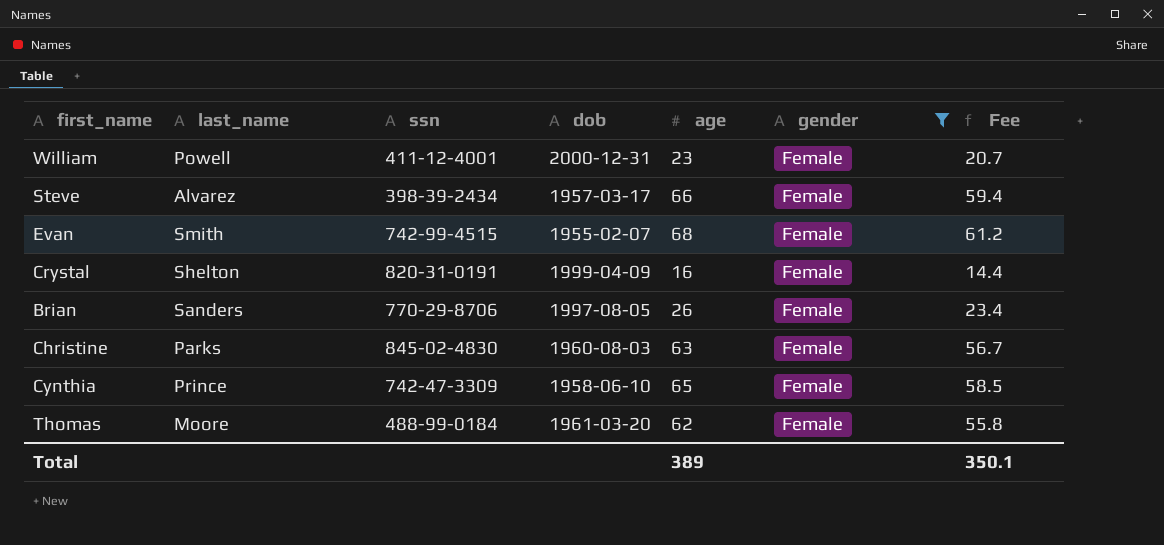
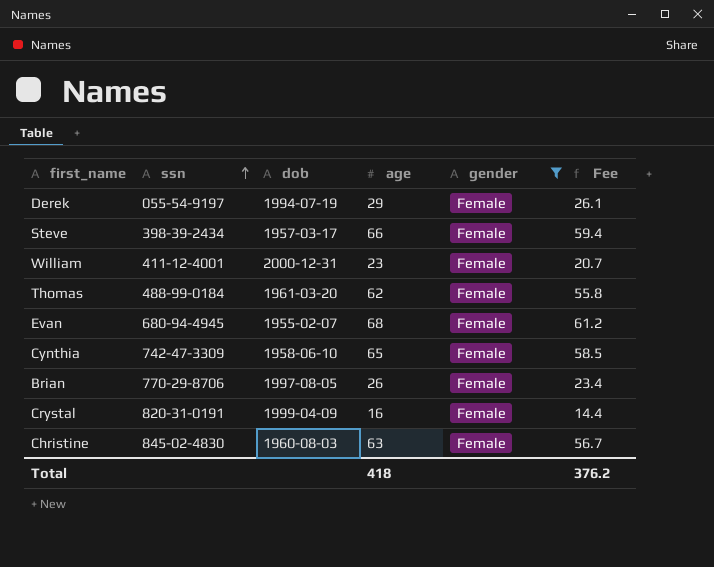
row order: none -> ssn ascending
column last_name | position: 2 -> none
row Derek: none -> 055-54-9197 | 1994-07-19 | 29 | Female | 26.1
Evan | ssn: 742-99-4515 -> 680-94-4945
Total | age: 389 -> 418
Total | Fee: 350.1 -> 376.2

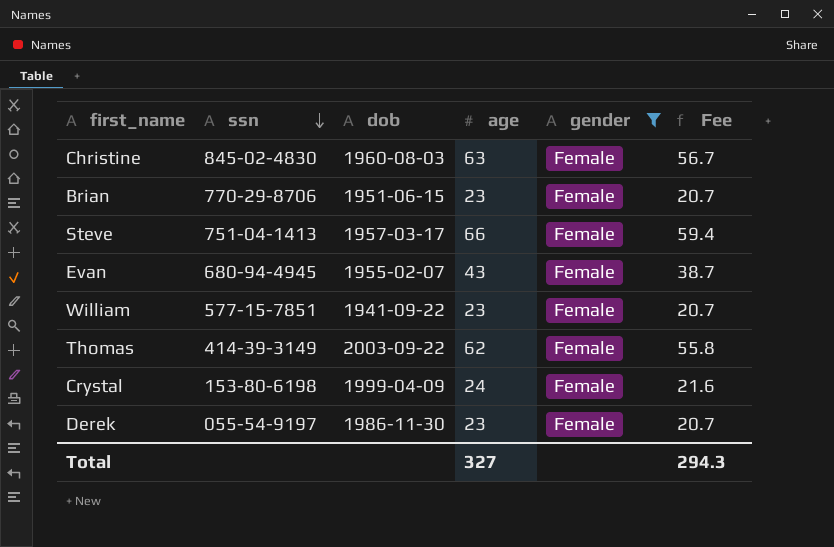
row order: ssn ascending -> ssn descending
row Cynthia: 742-47-3309 | 1958-06-10 | 65 | Female | 58.5 -> none
Brian | dob: 1997-08-05 -> 1951-06-15
Brian | age: 26 -> 23
Brian | Fee: 23.4 -> 20.7
Steve | ssn: 398-39-2434 -> 751-04-1413
Evan | age: 68 -> 43
Evan | Fee: 61.2 -> 38.7
William | ssn: 411-12-4001 -> 577-15-7851
William | dob: 2000-12-31 -> 1941-09-22
Thomas | ssn: 488-99-0184 -> 414-39-3149
Thomas | dob: 1961-03-20 -> 2003-09-22
Crystal | ssn: 820-31-0191 -> 153-80-6198
Crystal | age: 16 -> 24
Crystal | Fee: 14.4 -> 21.6
Derek | dob: 1994-07-19 -> 1986-11-30
Derek | age: 29 -> 23
Derek | Fee: 26.1 -> 20.7
Total | age: 418 -> 327
Total | Fee: 376.2 -> 294.3

